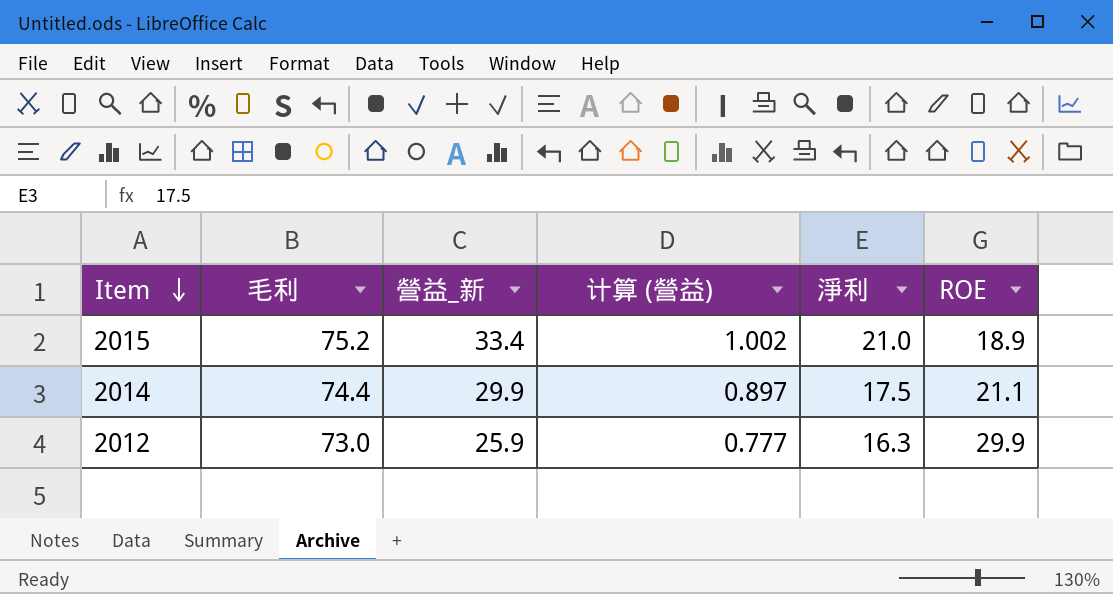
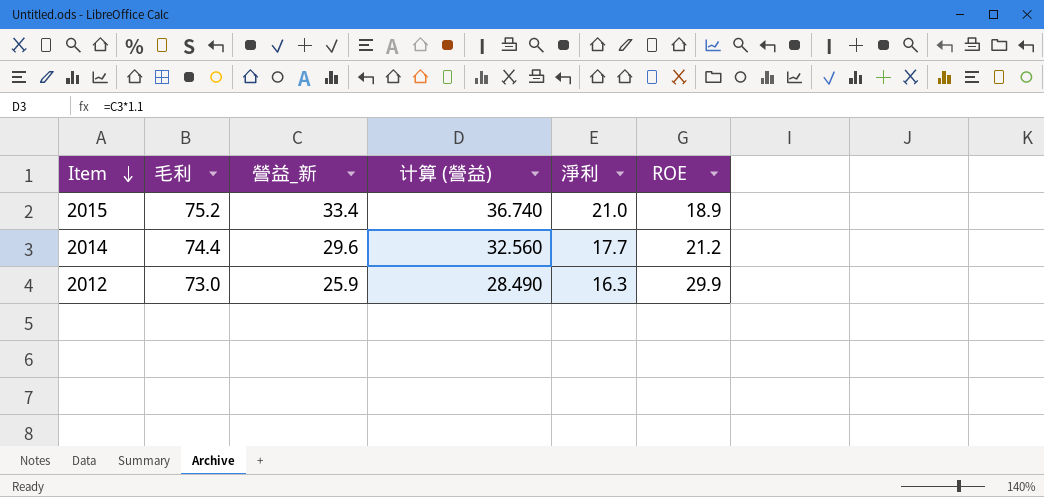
column 计算 (營益) | formula: [營益_新] * 0.03 -> [營益_新] * 1.1
2014 | 營益_新: 29.9 -> 29.6
2014 | 淨利: 17.5 -> 17.7
2014 | ROE: 21.1 -> 21.2

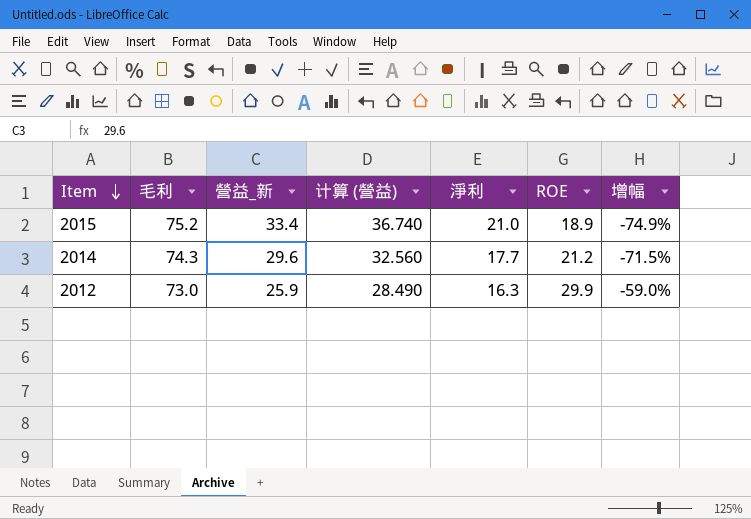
column 增幅 | formula: none -> ([ROE] - [毛利]) / [毛利]
2014 | 毛利: 74.4 -> 74.3

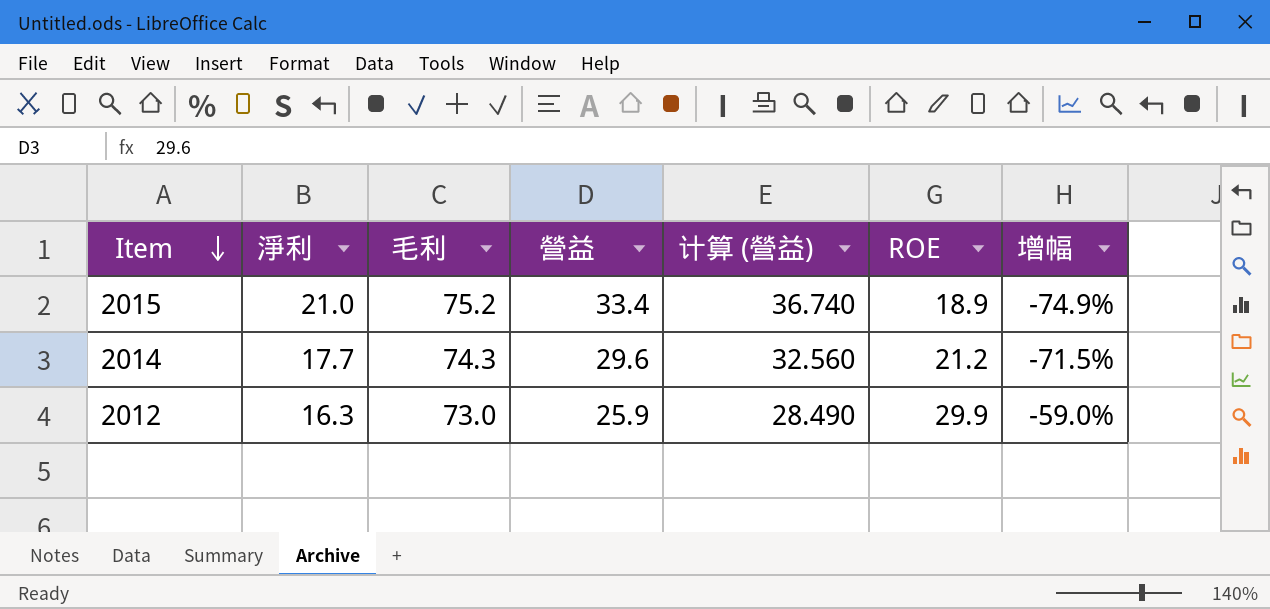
column 淨利 | position: 5 -> 2
column name: 營益_新 -> 營益

